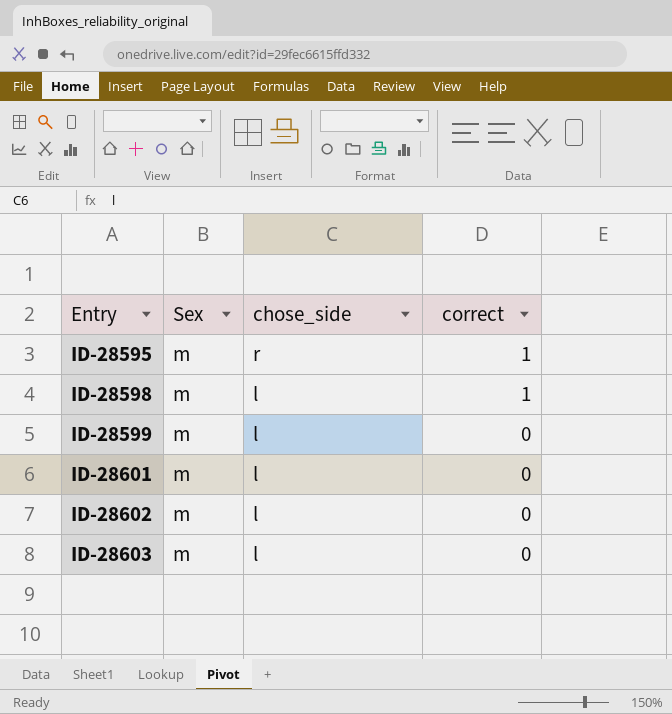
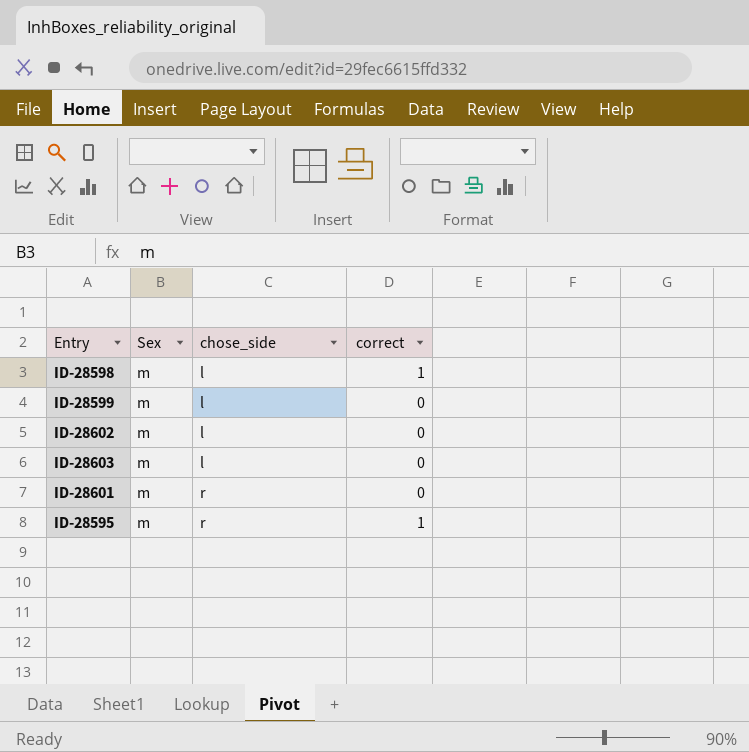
row order: Entry ascending -> chose_side ascending
ID-28601 | chose_side: l -> r

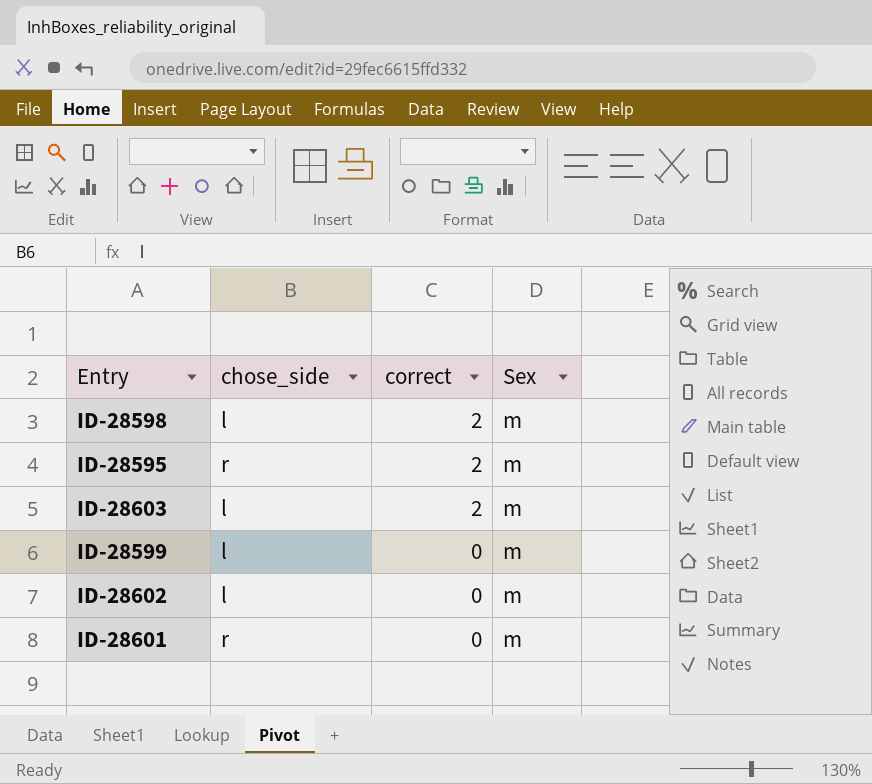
row order: chose_side ascending -> correct descending
column Sex | position: 2 -> 4
ID-28598 | correct: 1 -> 2
ID-28595 | correct: 1 -> 2
ID-28603 | correct: 0 -> 2

